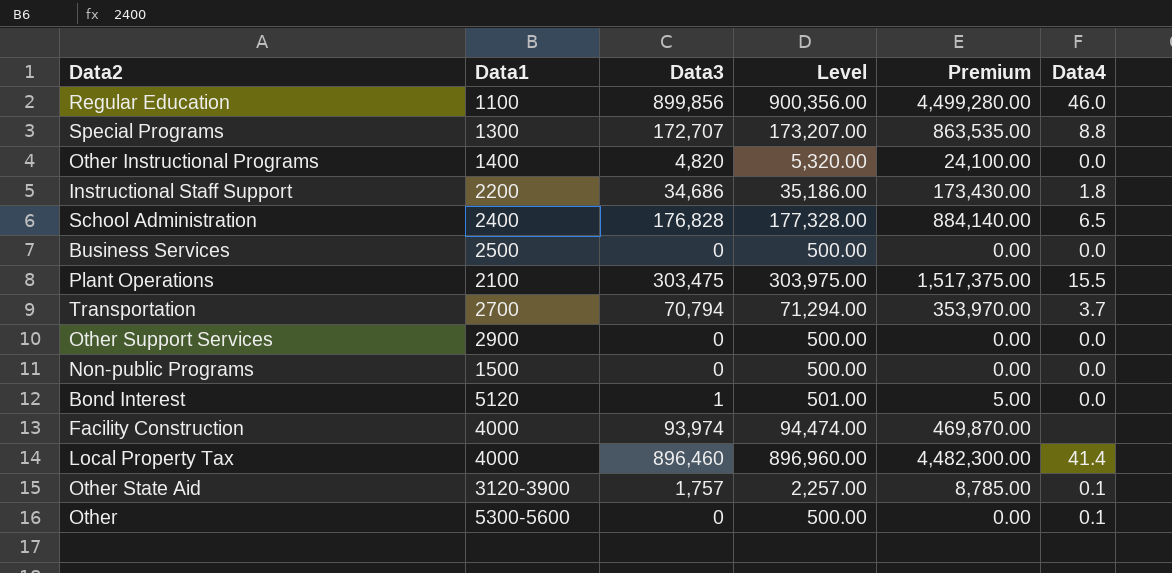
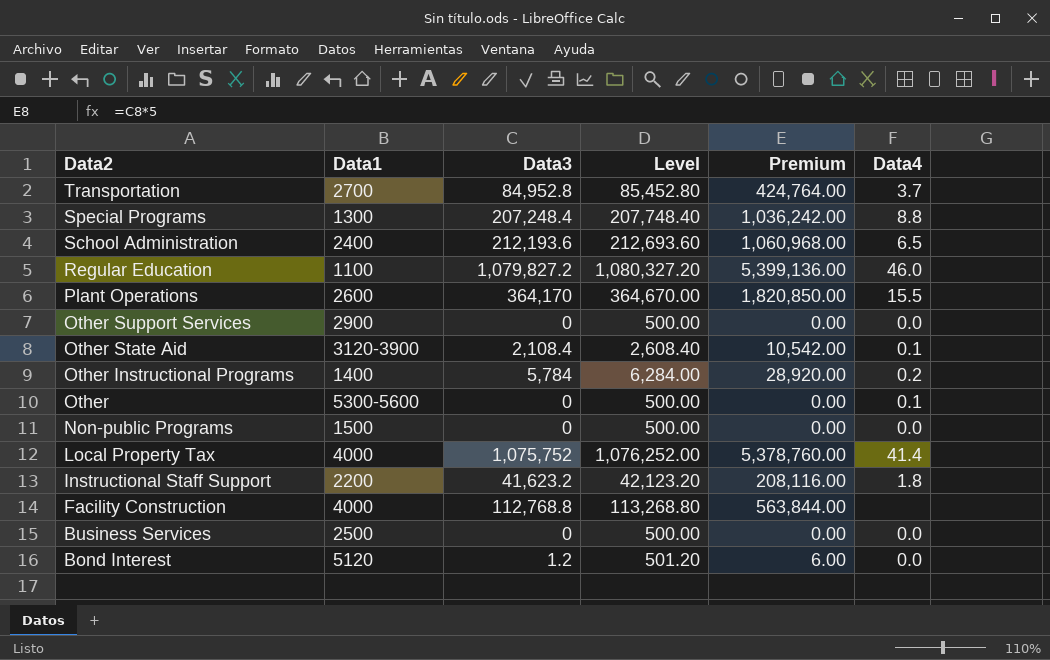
row order: none -> Data2 descending
Transportation | Data3: 70,794 -> 84,952.8
Transportation | Level: 71,294.00 -> 85,452.80
Transportation | Premium: 353,970.00 -> 424,764.00
Special Programs | Data3: 172,707 -> 207,248.4
Special Programs | Level: 173,207.00 -> 207,748.40
Special Programs | Premium: 863,535.00 -> 1,036,242.00
School Administration | Data3: 176,828 -> 212,193.6
School Administration | Level: 177,328.00 -> 212,693.60
School Administration | Premium: 884,140.00 -> 1,060,968.00
Regular Education | Data3: 899,856 -> 1,079,827.2
Regular Education | Level: 900,356.00 -> 1,080,327.20
Regular Education | Premium: 4,499,280.00 -> 5,399,136.00
Plant Operations | Data1: 2100 -> 2600
Plant Operations | Data3: 303,475 -> 364,170
Plant Operations | Level: 303,975.00 -> 364,670.00
Plant Operations | Premium: 1,517,375.00 -> 1,820,850.00
Other State Aid | Data3: 1,757 -> 2,108.4
Other State Aid | Level: 2,257.00 -> 2,608.40
Other State Aid | Premium: 8,785.00 -> 10,542.00
Other Instructional Programs | Data3: 4,820 -> 5,784
Other Instructional Programs | Level: 5,320.00 -> 6,284.00
Other Instructional Programs | Premium: 24,100.00 -> 28,920.00
Other Instructional Programs | Data4: 0.0 -> 0.2
Local Property Tax | Data3: 896,460 -> 1,075,752
Local Property Tax | Level: 896,960.00 -> 1,076,252.00
Local Property Tax | Premium: 4,482,300.00 -> 5,378,760.00
Instructional Staff Support | Data3: 34,686 -> 41,623.2
Instructional Staff Support | Level: 35,186.00 -> 42,123.20
Instructional Staff Support | Premium: 173,430.00 -> 208,116.00
Facility Construction | Data3: 93,974 -> 112,768.8
Facility Construction | Level: 94,474.00 -> 113,268.80
Facility Construction | Premium: 469,870.00 -> 563,844.00
Bond Interest | Data3: 1 -> 1.2
Bond Interest | Level: 501.00 -> 501.20
Bond Interest | Premium: 5.00 -> 6.00

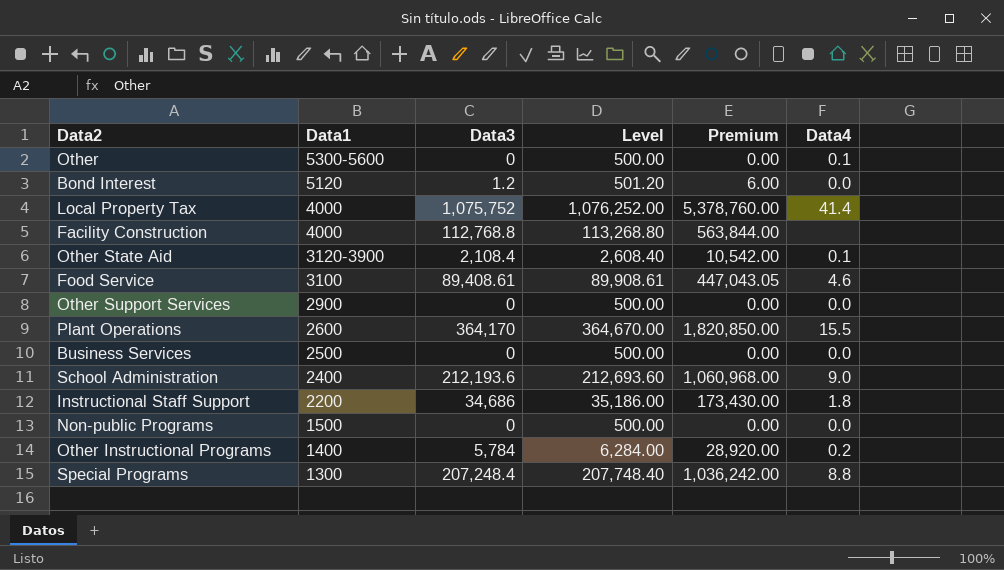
row order: Data2 descending -> Data1 descending
row Transportation: 2700 | 84,952.8 | 85,452.80 | 424,764.00 | 3.7 -> none
row Regular Education: 1100 | 1,079,827.2 | 1,080,327.20 | 5,399,136.00 | 46.0 -> none
row Food Service: none -> 3100 | 89,408.61 | 89,908.61 | 447,043.05 | 4.6
School Administration | Data4: 6.5 -> 9.0
Instructional Staff Support | Data3: 41,623.2 -> 34,686
Instructional Staff Support | Level: 42,123.20 -> 35,186.00
Instructional Staff Support | Premium: 208,116.00 -> 173,430.00

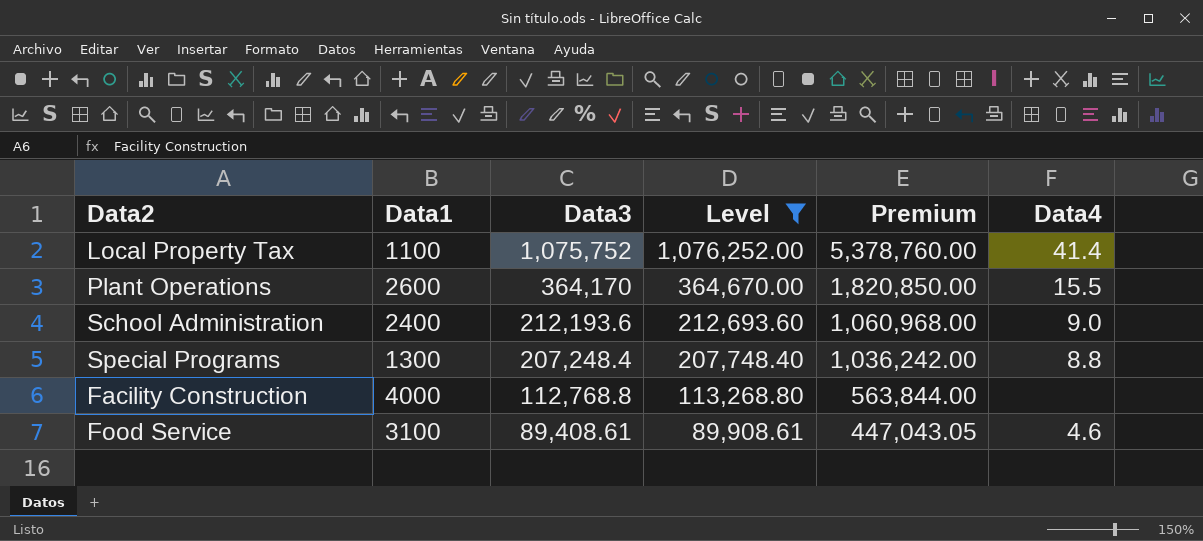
filter: none -> Level >= 89,908.61
row order: Data1 descending -> Data3 descending
Local Property Tax | Data1: 4000 -> 1100

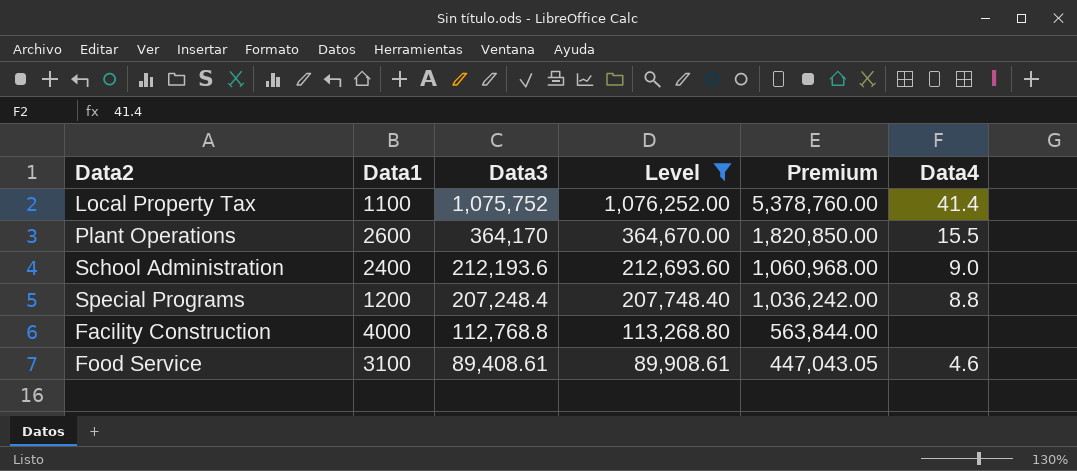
Special Programs | Data1: 1300 -> 1200

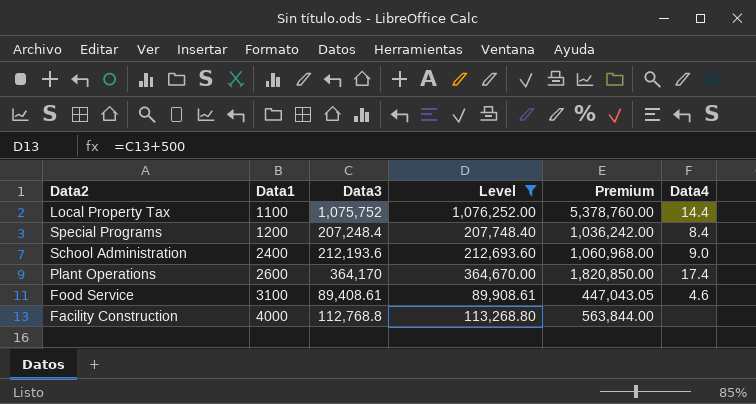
row order: Data3 descending -> Data1 ascending
Local Property Tax | Data4: 41.4 -> 14.4
Special Programs | Data4: 8.8 -> 8.4
Plant Operations | Data4: 15.5 -> 17.4

